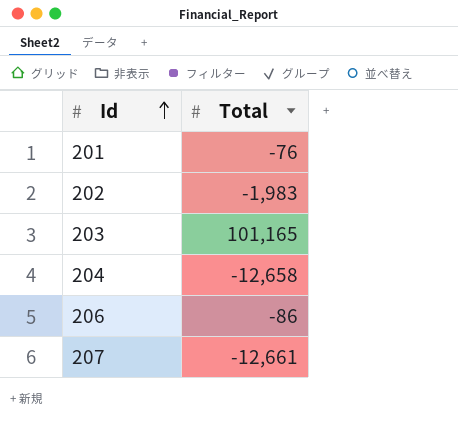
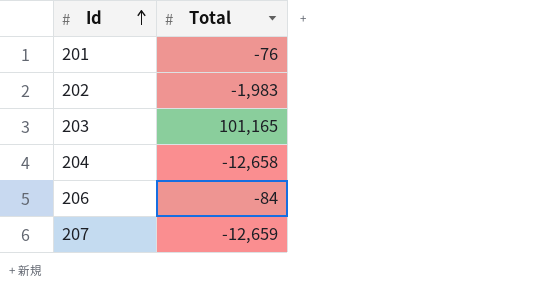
206 | Total: -86 -> -84
207 | Total: -12,661 -> -12,659

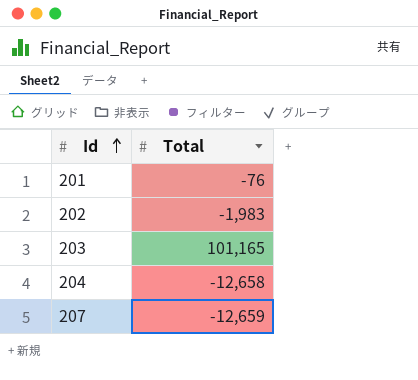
row 206: -84 -> none

